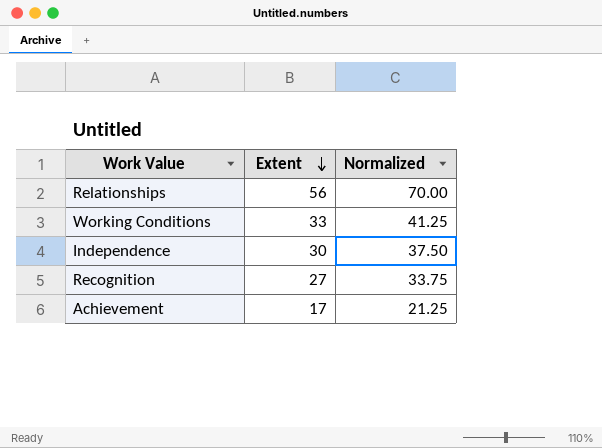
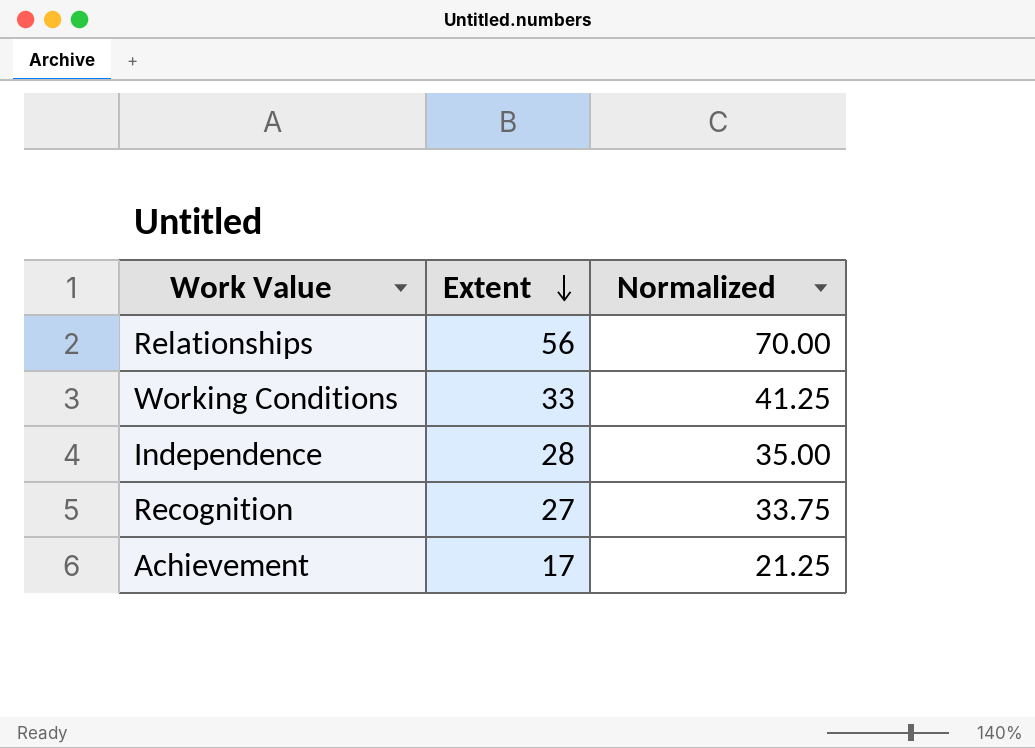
Independence | Extent: 30 -> 28
Independence | Normalized: 37.50 -> 35.00

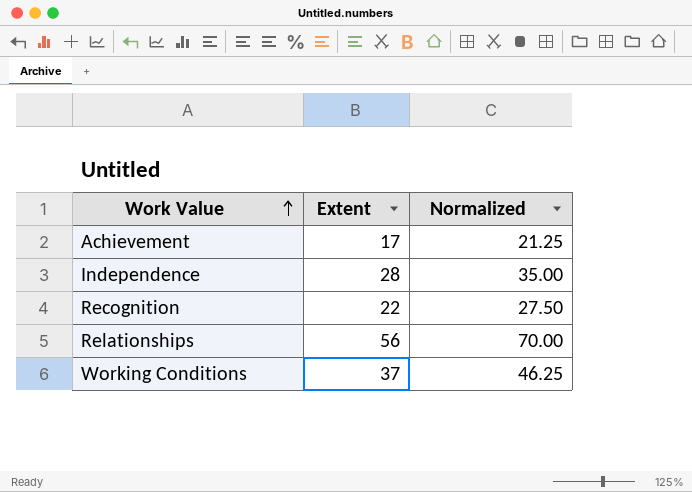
row order: Extent descending -> Work Value ascending
Recognition | Extent: 27 -> 22
Recognition | Normalized: 33.75 -> 27.50
Working Conditions | Extent: 33 -> 37
Working Conditions | Normalized: 41.25 -> 46.25

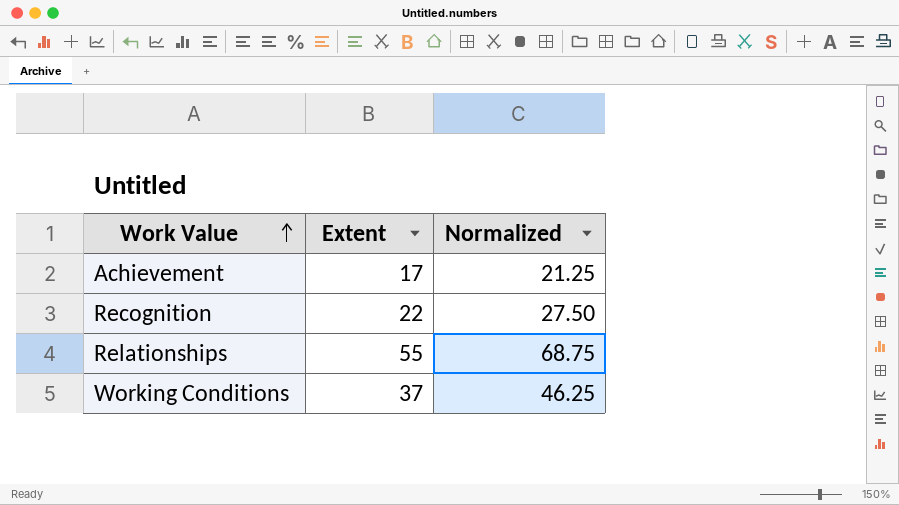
row Independence: 28 | 35.00 -> none
Relationships | Extent: 56 -> 55
Relationships | Normalized: 70.00 -> 68.75

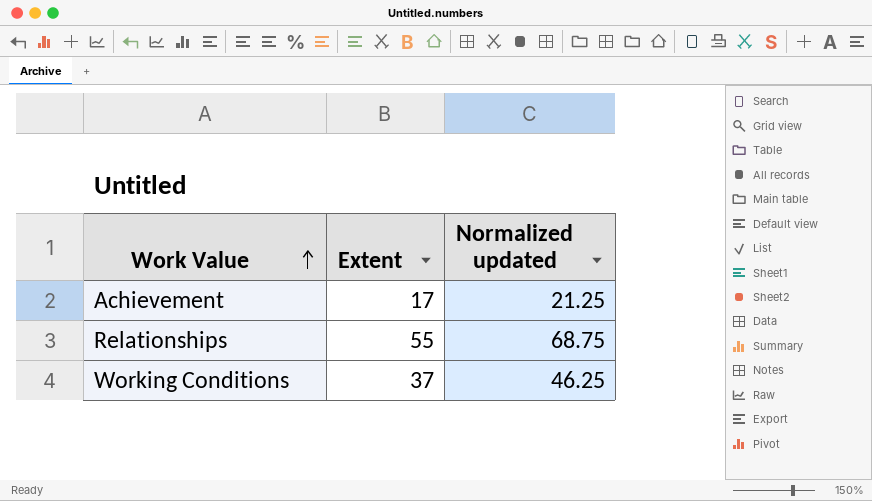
column name: Normalized -> Normalized updated
row Recognition: 22 | 27.50 -> none

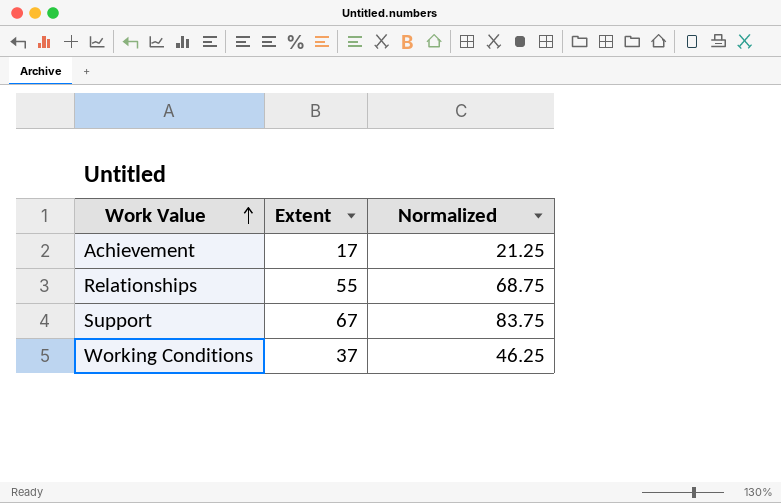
column name: Normalized updated -> Normalized
row Support: none -> 67 | 83.75

